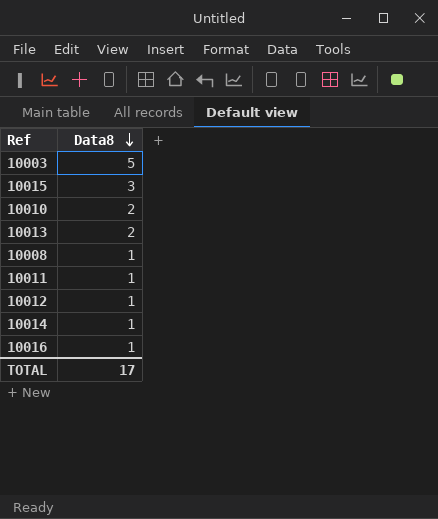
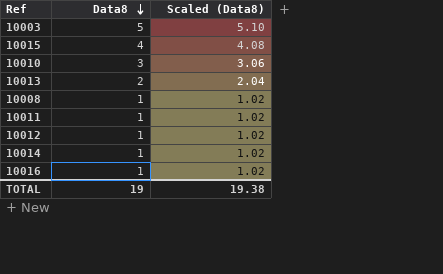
column Scaled (Data8) | formula: none -> [Data8] * 1.02
10015 | Data8: 3 -> 4
10010 | Data8: 2 -> 3
TOTAL | Data8: 17 -> 19

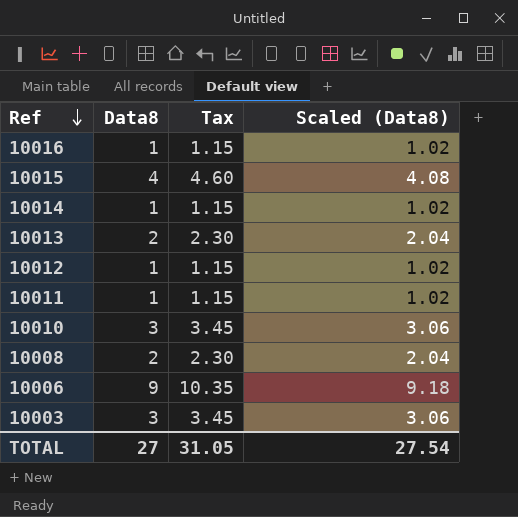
row order: Data8 descending -> Ref descending
column Tax | formula: none -> [Data8] * 1.15
10008 | Data8: 1 -> 2
10008 | Scaled (Data8): 1.02 -> 2.04
row 10006: none -> 9 | 10.35 | 9.18
10003 | Data8: 5 -> 3
10003 | Scaled (Data8): 5.10 -> 3.06
TOTAL | Data8: 19 -> 27
TOTAL | Scaled (Data8): 19.38 -> 27.54

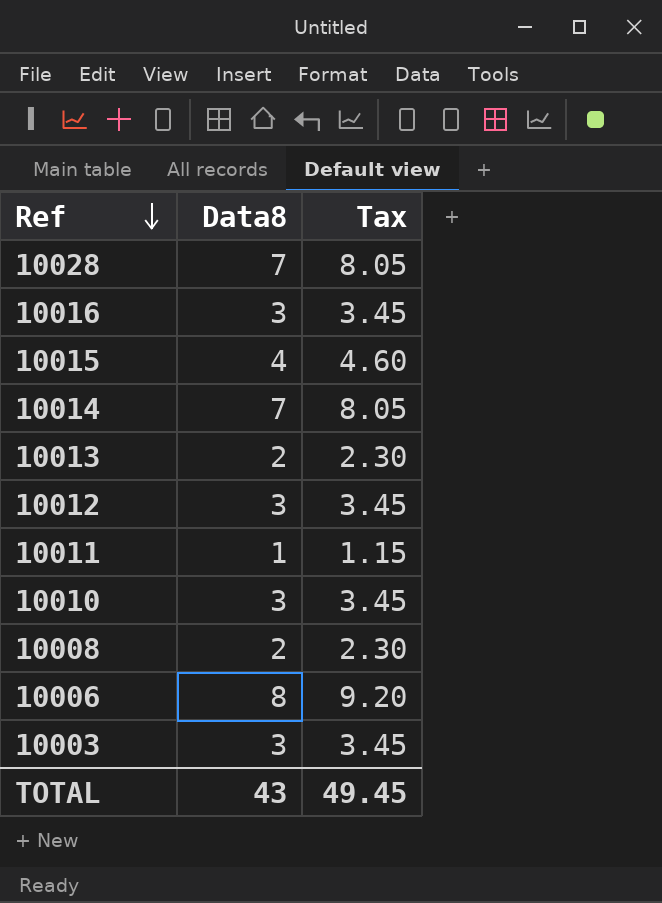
column Scaled (Data8) | formula: [Data8] * 1.02 -> none
row 10028: none -> 7 | 8.05
10016 | Data8: 1 -> 3
10016 | Tax: 1.15 -> 3.45
10014 | Data8: 1 -> 7
10014 | Tax: 1.15 -> 8.05
10012 | Data8: 1 -> 3
10012 | Tax: 1.15 -> 3.45
10006 | Data8: 9 -> 8
10006 | Tax: 10.35 -> 9.20
TOTAL | Data8: 27 -> 43
TOTAL | Tax: 31.05 -> 49.45

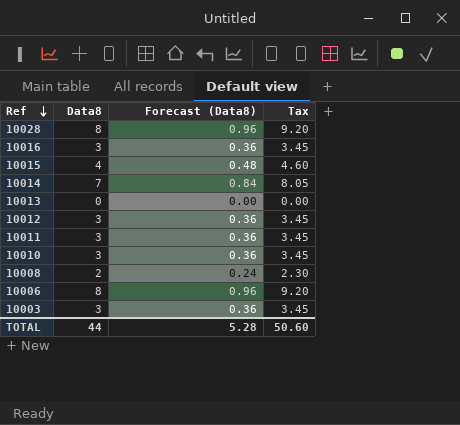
column Forecast (Data8) | formula: none -> [Data8] * 0.12
10028 | Data8: 7 -> 8
10028 | Tax: 8.05 -> 9.20
10013 | Data8: 2 -> 0
10013 | Tax: 2.30 -> 0.00
10011 | Data8: 1 -> 3
10011 | Tax: 1.15 -> 3.45
TOTAL | Data8: 43 -> 44
TOTAL | Tax: 49.45 -> 50.60

